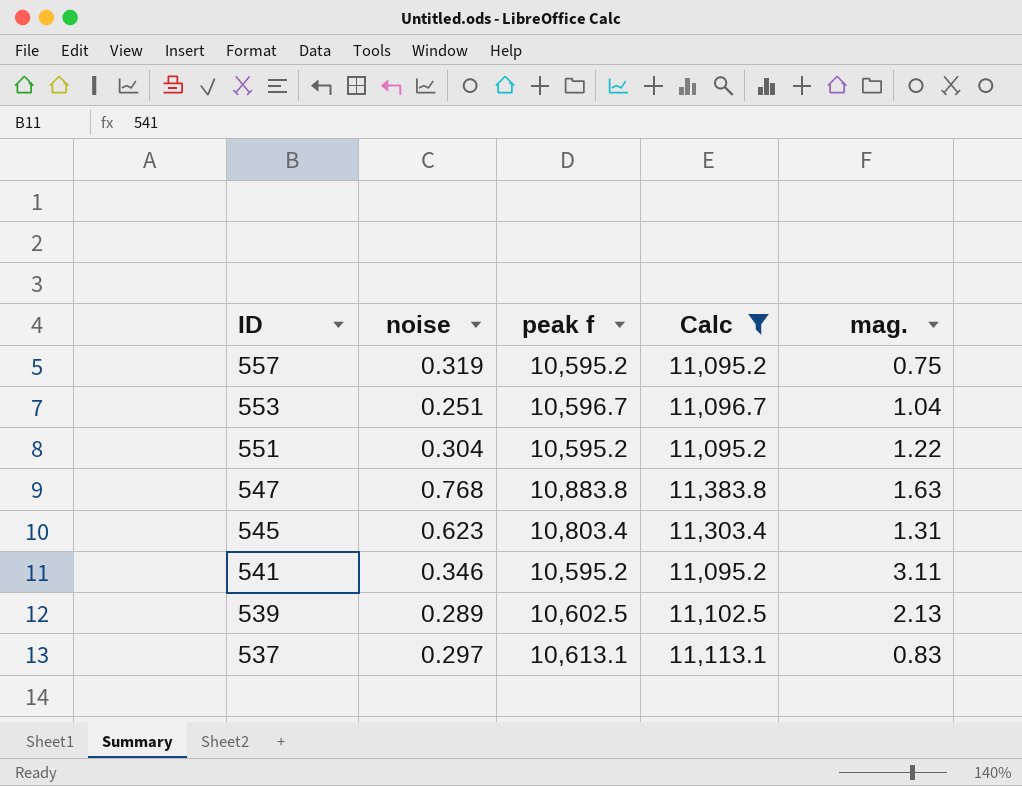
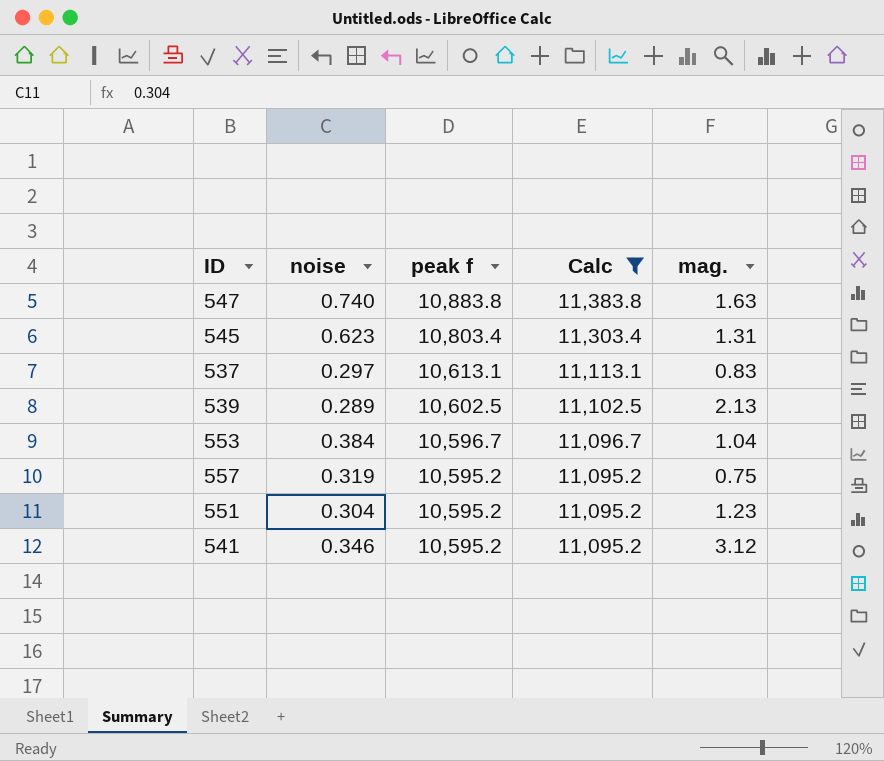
row order: ID descending -> peak f descending
547 | noise: 0.768 -> 0.740
553 | noise: 0.251 -> 0.384
551 | mag.: 1.22 -> 1.23
541 | mag.: 3.11 -> 3.12

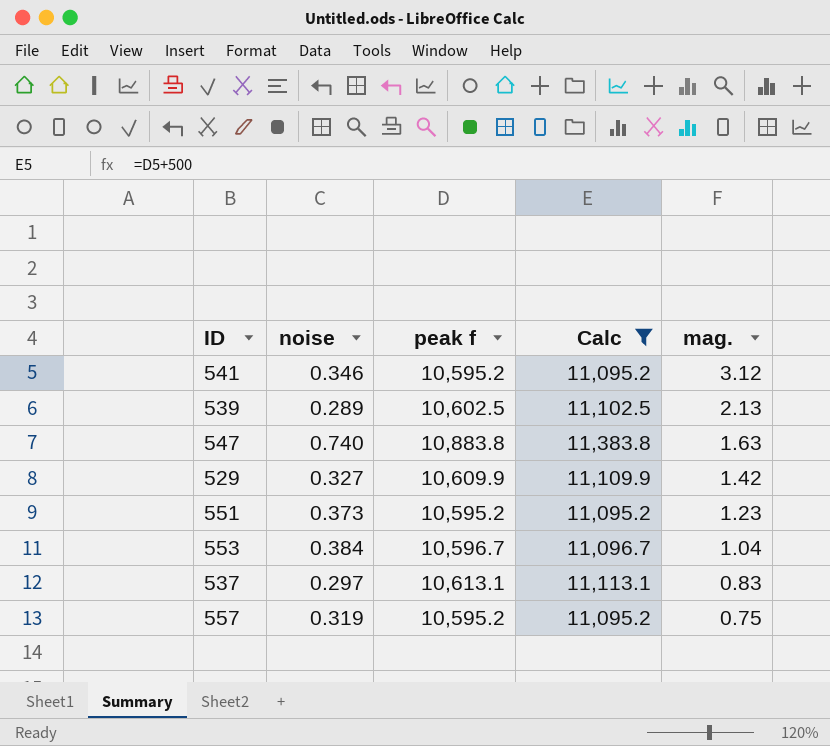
row order: peak f descending -> mag. descending
row 545: 0.623 | 10,803.4 | 11,303.4 | 1.31 -> none
row 529: none -> 0.327 | 10,609.9 | 11,109.9 | 1.42
551 | noise: 0.304 -> 0.373

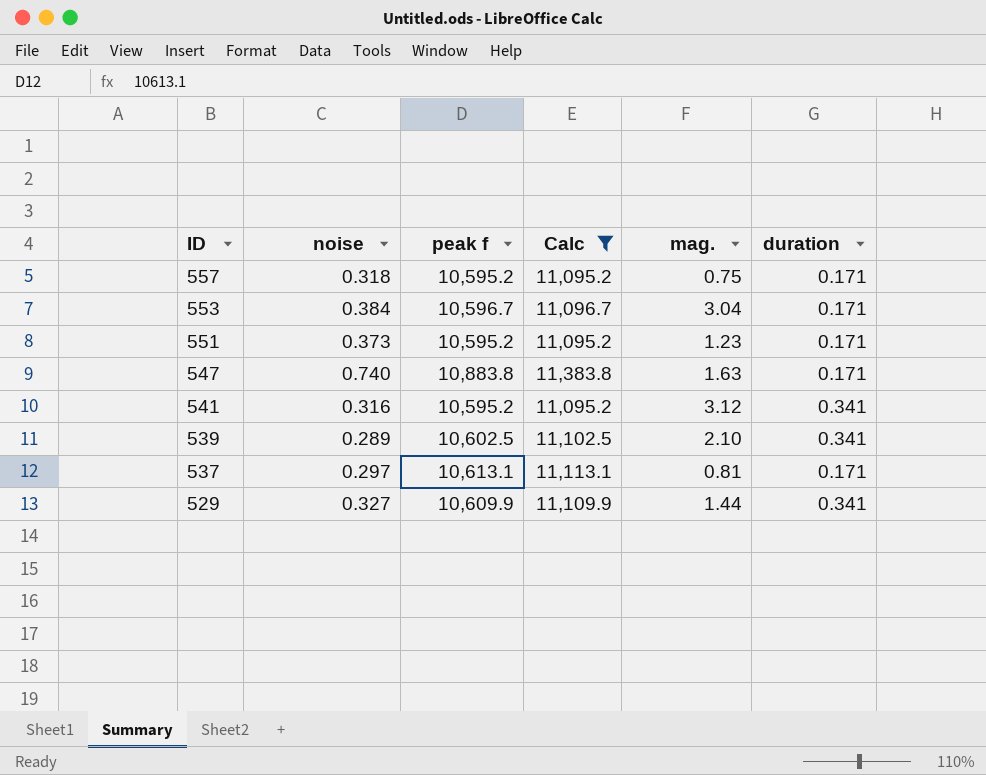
row order: mag. descending -> ID descending
column duration | position: none -> 6
557 | noise: 0.319 -> 0.318
553 | mag.: 1.04 -> 3.04
541 | noise: 0.346 -> 0.316
539 | mag.: 2.13 -> 2.10
537 | mag.: 0.83 -> 0.81
529 | mag.: 1.42 -> 1.44

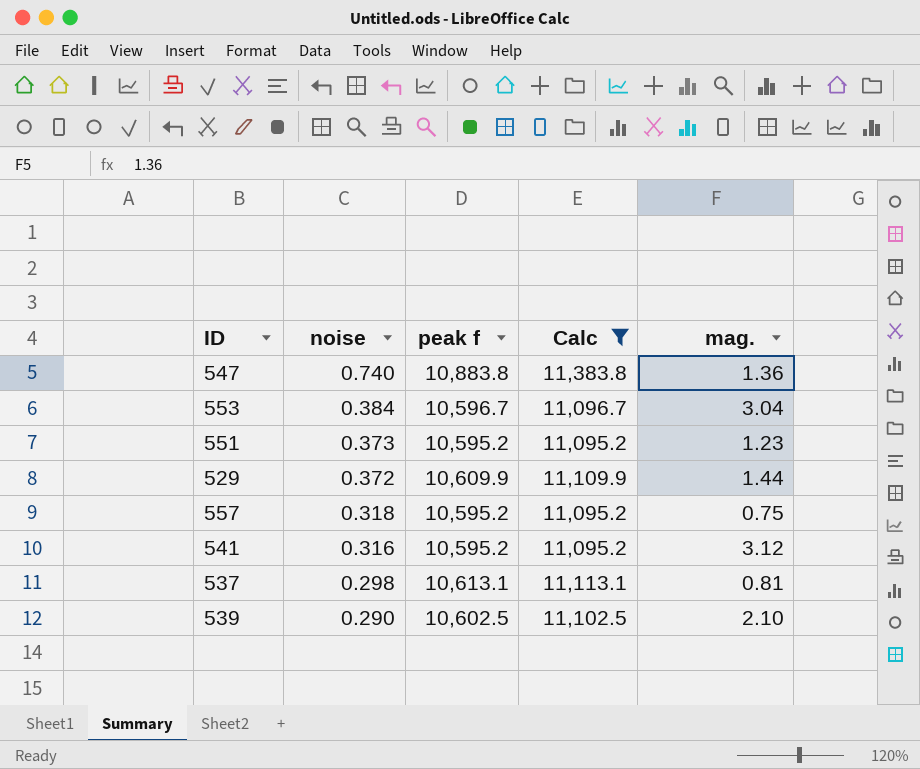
row order: ID descending -> noise descending
column duration | position: 6 -> none
547 | mag.: 1.63 -> 1.36
529 | noise: 0.327 -> 0.372
537 | noise: 0.297 -> 0.298
539 | noise: 0.289 -> 0.290

